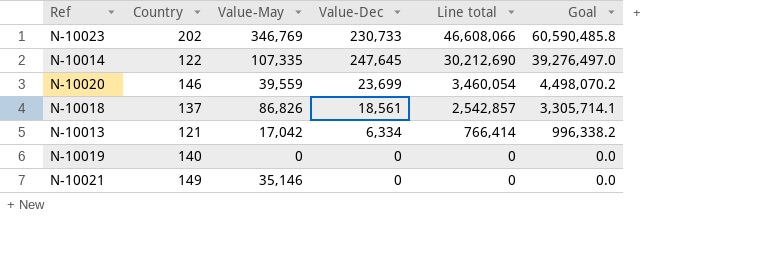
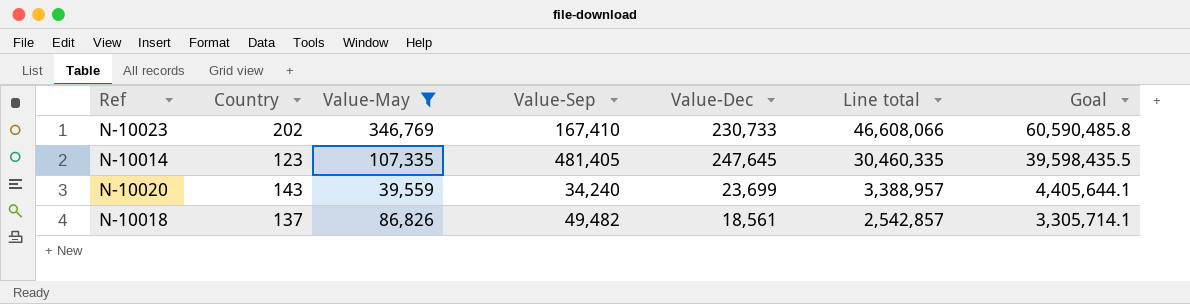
filter: none -> Value-May >= 39,559
column Value-Sep | position: none -> 4
N-10014 | Country: 122 -> 123
N-10014 | Line total: 30,212,690 -> 30,460,335
N-10014 | Goal: 39,276,497.0 -> 39,598,435.5
N-10020 | Country: 146 -> 143
N-10020 | Line total: 3,460,054 -> 3,388,957
N-10020 | Goal: 4,498,070.2 -> 4,405,644.1

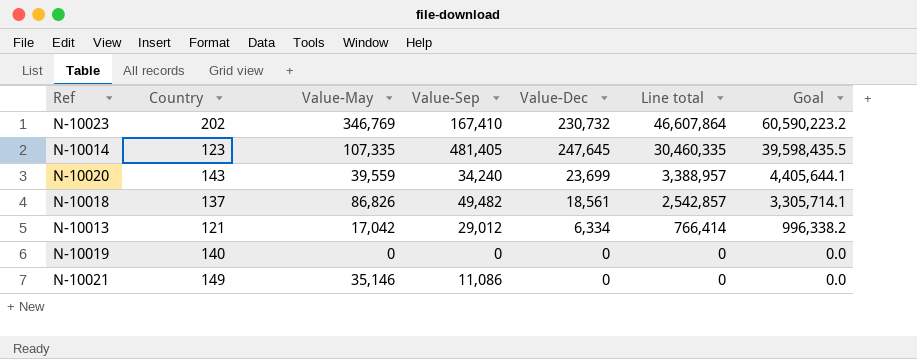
filter: Value-May >= 39,559 -> none
N-10023 | Value-Dec: 230,733 -> 230,732
N-10023 | Line total: 46,608,066 -> 46,607,864
N-10023 | Goal: 60,590,485.8 -> 60,590,223.2

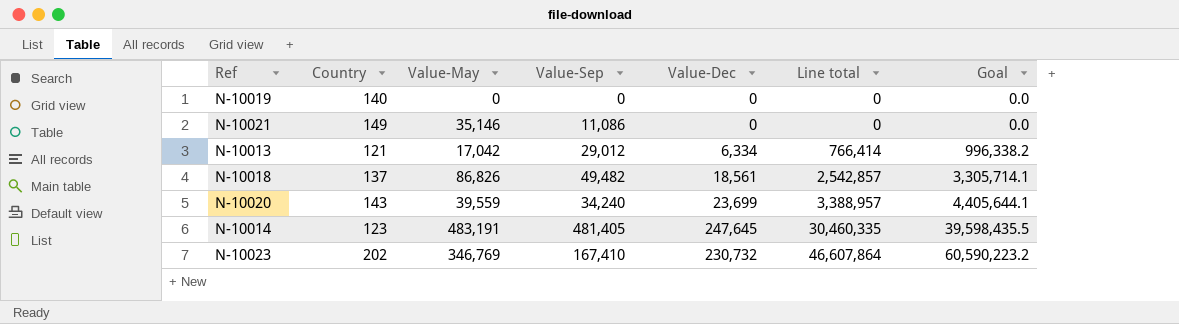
row order: Line total descending -> Line total ascending
N-10014 | Value-May: 107,335 -> 483,191

